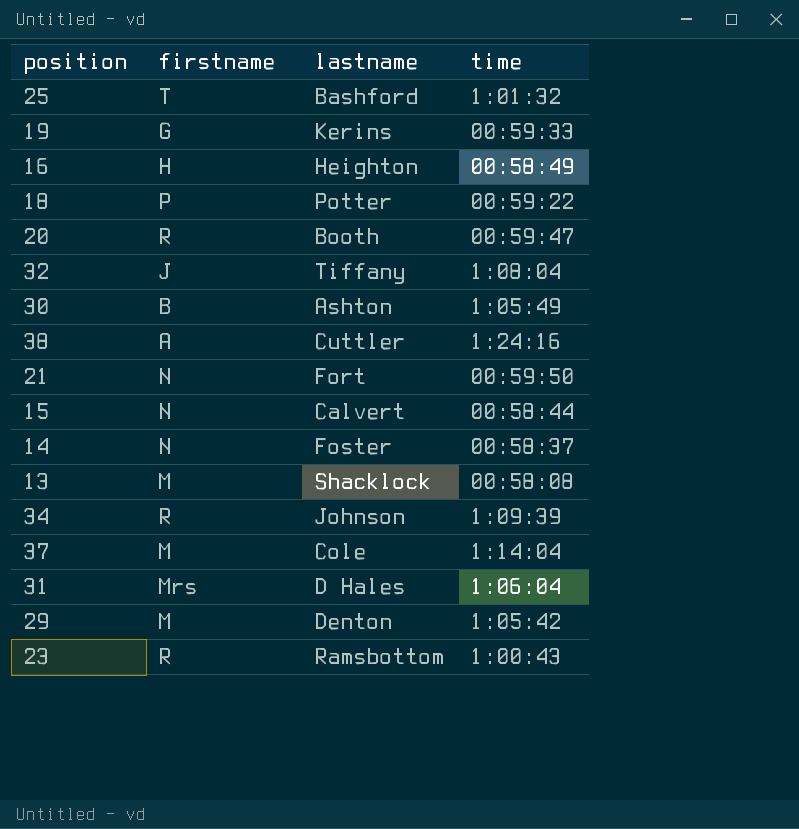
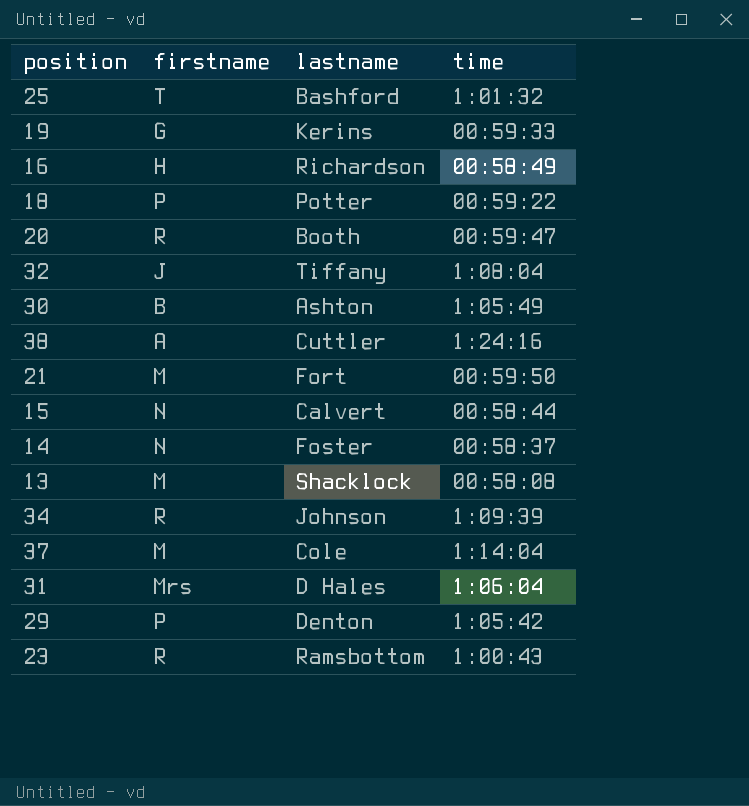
16 | lastname: Heighton -> Richardson
21 | firstname: N -> M
29 | firstname: M -> P

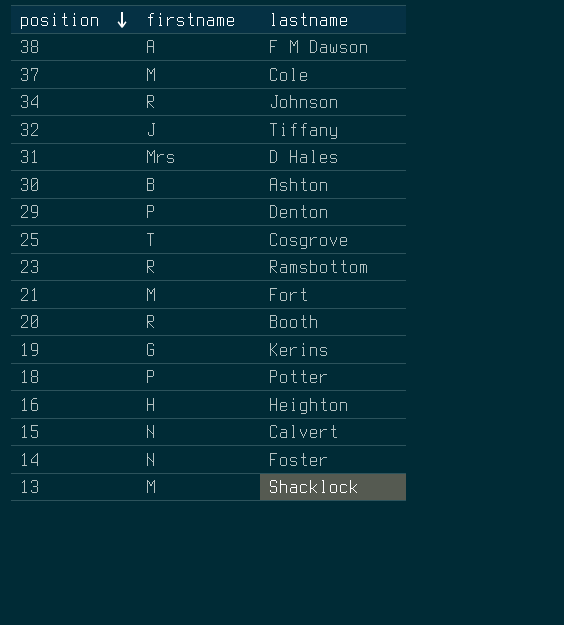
row order: none -> position descending
column time | position: 4 -> none
38 | lastname: Cuttler -> F M Dawson
25 | lastname: Bashford -> Cosgrove
16 | lastname: Richardson -> Heighton

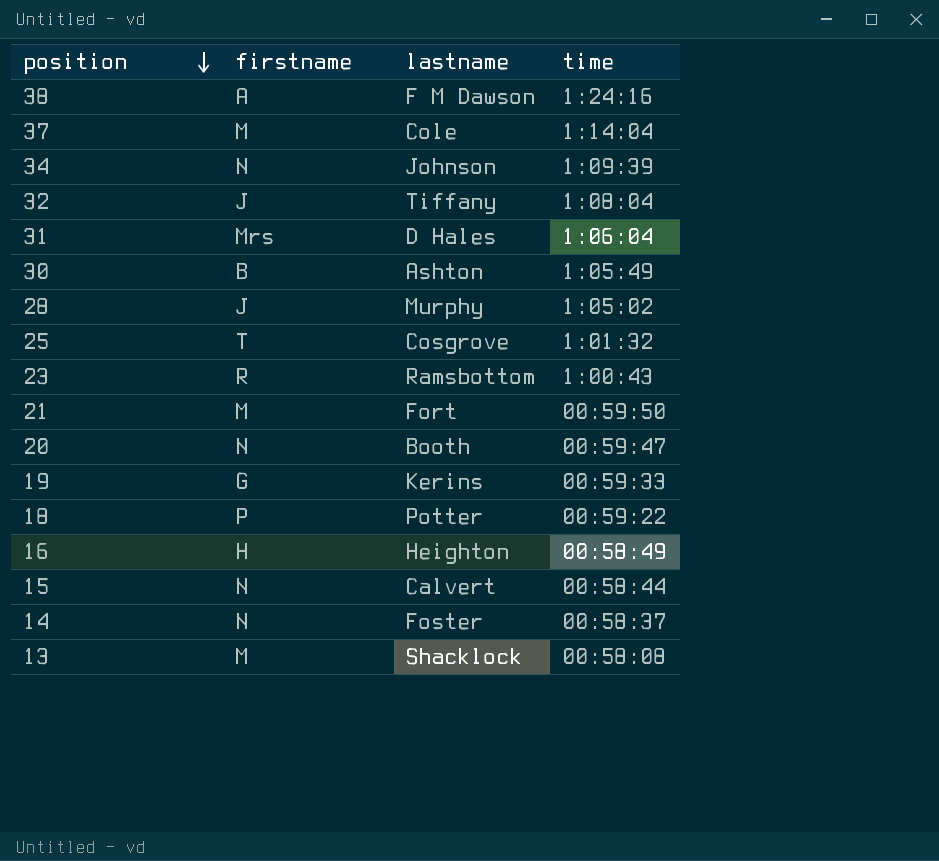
column time | position: none -> 4
row 29: P | Denton -> none
34 | firstname: R -> N
row 28: none -> J | Murphy | 1:05:02
20 | firstname: R -> N

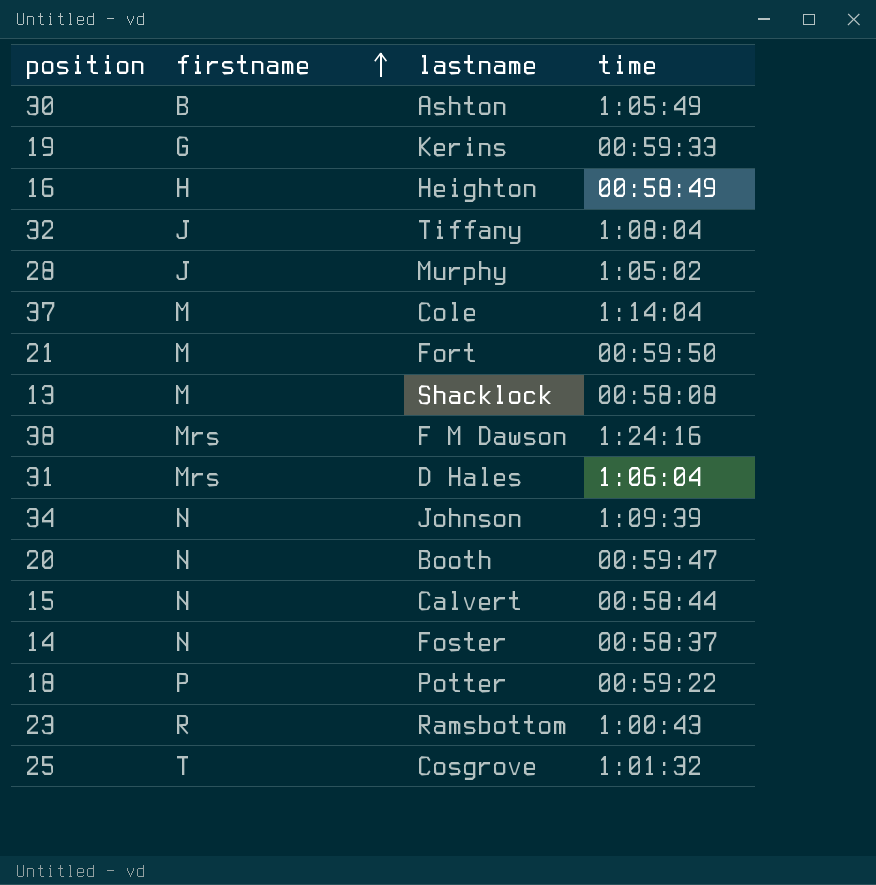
row order: position descending -> firstname ascending
38 | firstname: A -> Mrs

